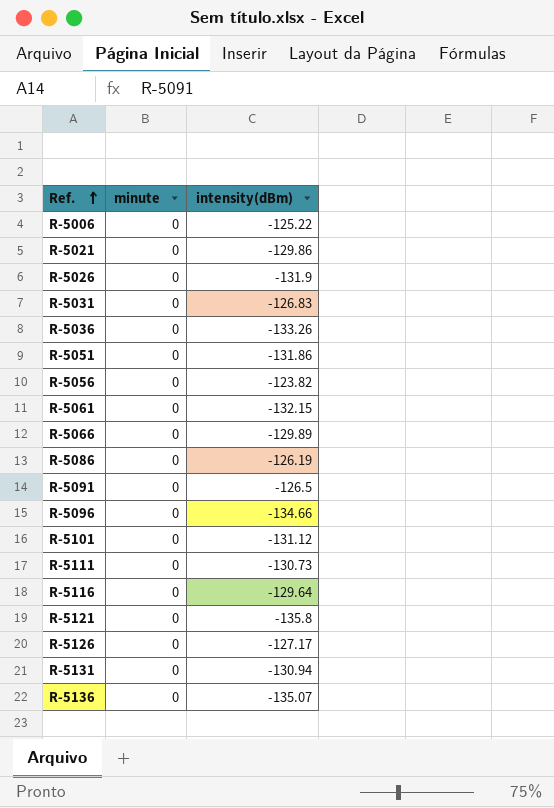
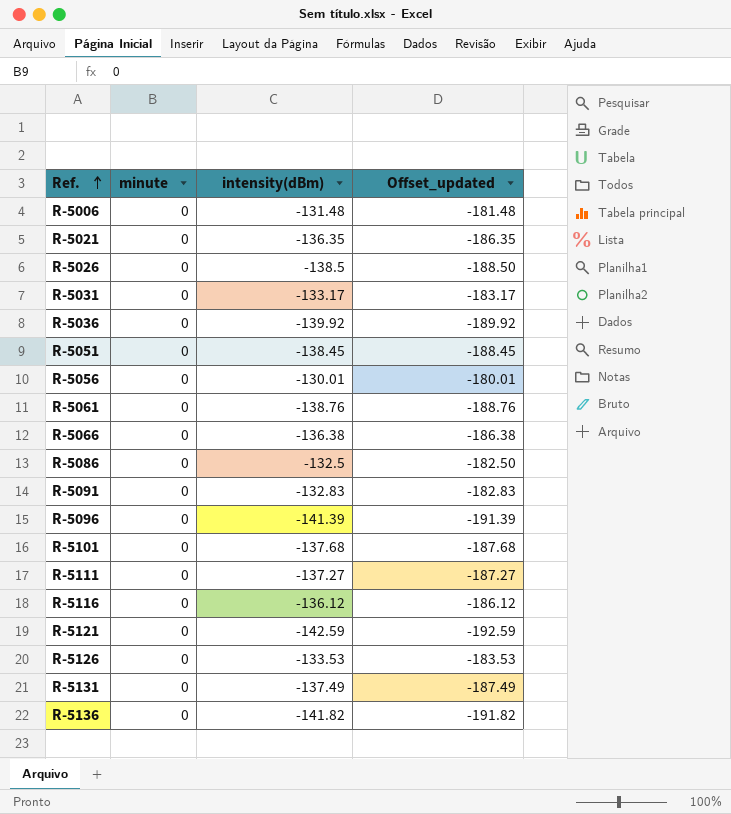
column Offset_updated | formula: none -> [intensity(dBm)] - 50
R-5006 | intensity(dBm): -125.22 -> -131.48
R-5021 | intensity(dBm): -129.86 -> -136.35
R-5026 | intensity(dBm): -131.9 -> -138.5
R-5031 | intensity(dBm): -126.83 -> -133.17
R-5036 | intensity(dBm): -133.26 -> -139.92
R-5051 | intensity(dBm): -131.86 -> -138.45
R-5056 | intensity(dBm): -123.82 -> -130.01
R-5061 | intensity(dBm): -132.15 -> -138.76
R-5066 | intensity(dBm): -129.89 -> -136.38
R-5086 | intensity(dBm): -126.19 -> -132.5
R-5091 | intensity(dBm): -126.5 -> -132.83
R-5096 | intensity(dBm): -134.66 -> -141.39
R-5101 | intensity(dBm): -131.12 -> -137.68
R-5111 | intensity(dBm): -130.73 -> -137.27
R-5116 | intensity(dBm): -129.64 -> -136.12
R-5121 | intensity(dBm): -135.8 -> -142.59
R-5126 | intensity(dBm): -127.17 -> -133.53
R-5131 | intensity(dBm): -130.94 -> -137.49
R-5136 | intensity(dBm): -135.07 -> -141.82

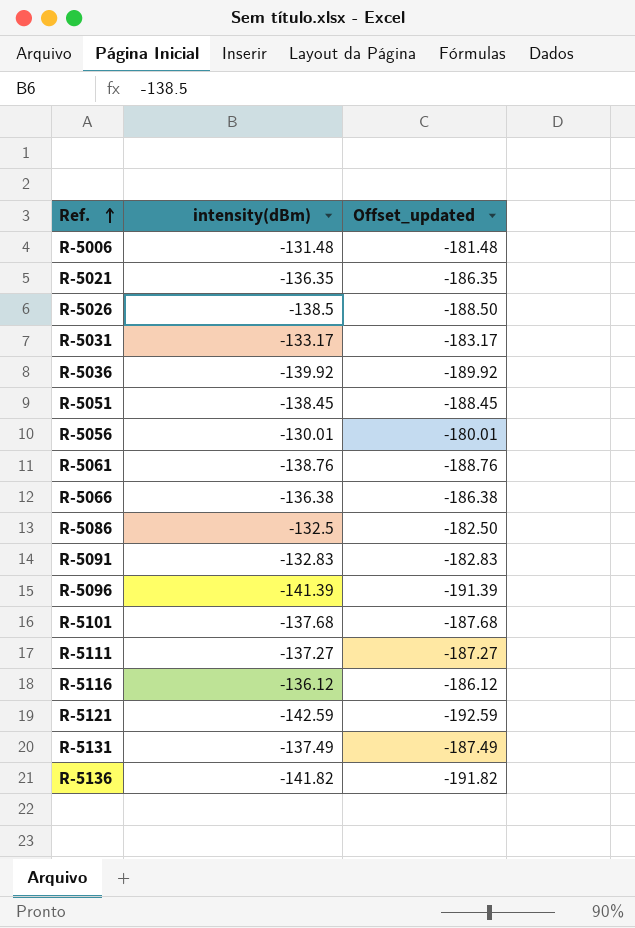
column minute | position: 2 -> none
row R-5126: 0 | -133.53 | -183.53 -> none

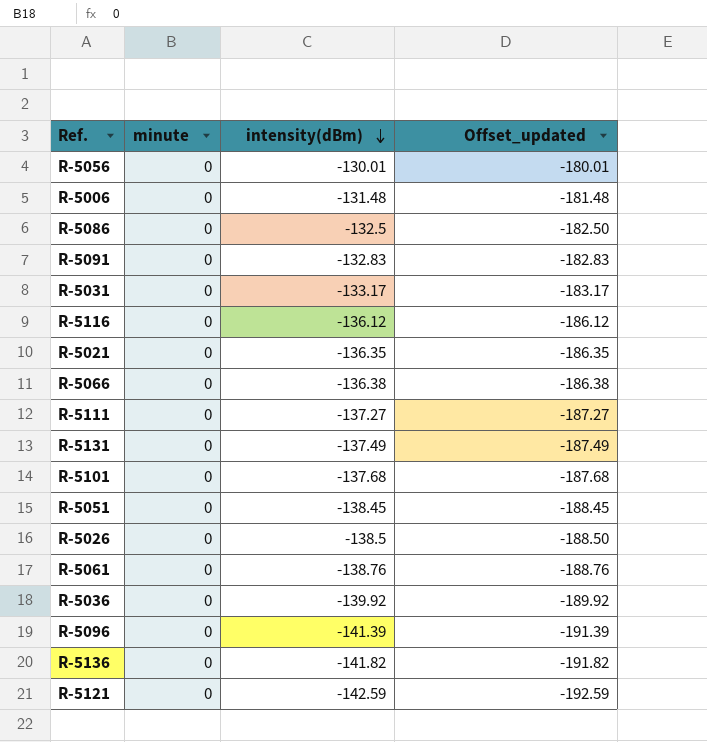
row order: Ref. ascending -> intensity(dBm) descending
column minute | position: none -> 2

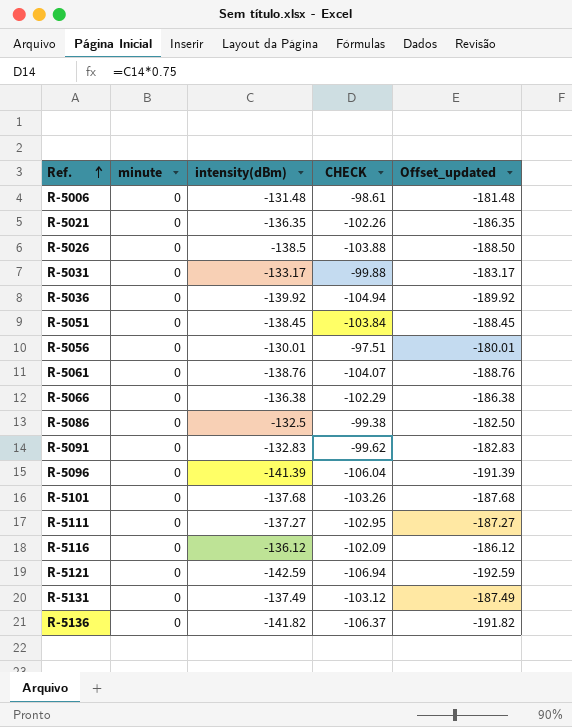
row order: intensity(dBm) descending -> Ref. ascending
column CHECK | formula: none -> [intensity(dBm)] * 0.75

